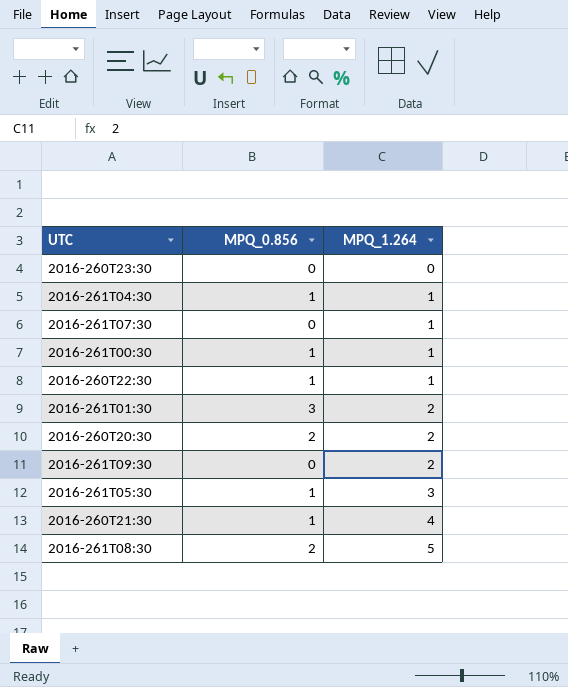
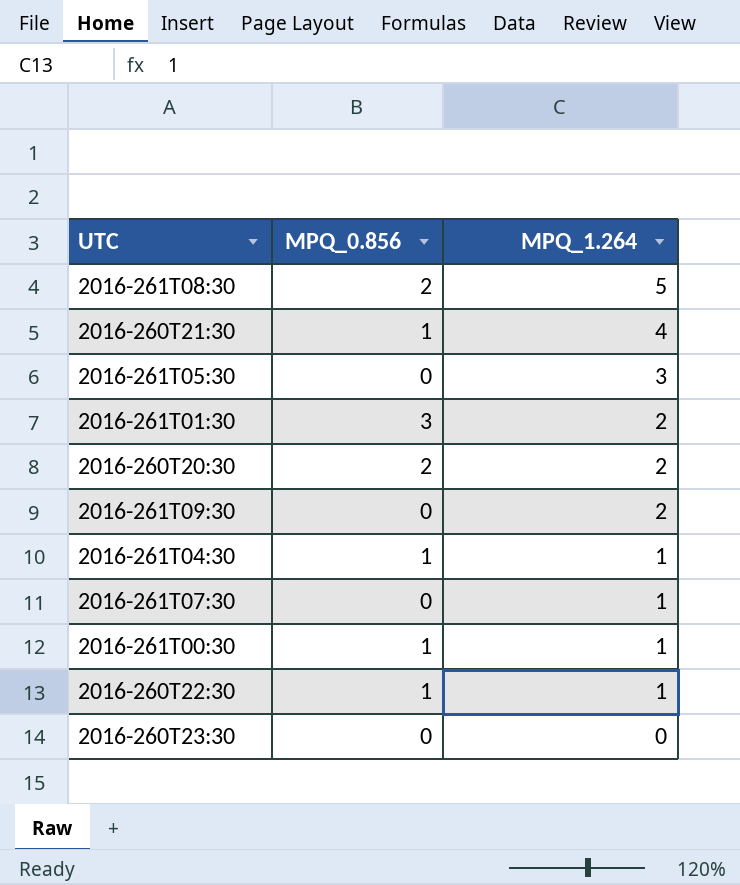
row order: MPQ_1.264 ascending -> MPQ_1.264 descending
2016-261T05:30 | MPQ_0.856: 1 -> 0

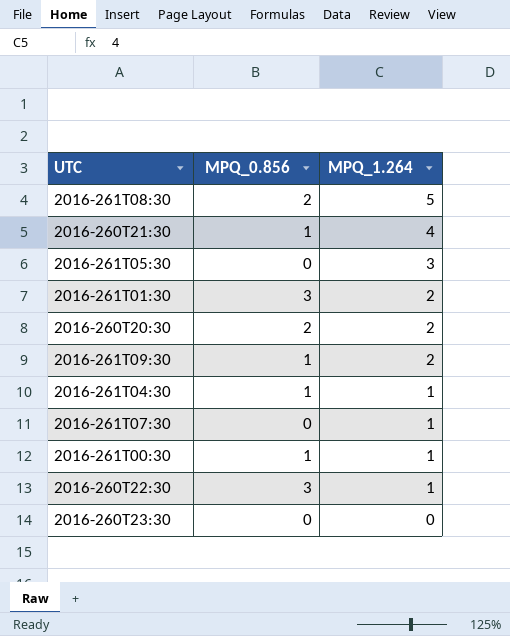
2016-261T09:30 | MPQ_0.856: 0 -> 1
2016-260T22:30 | MPQ_0.856: 1 -> 3

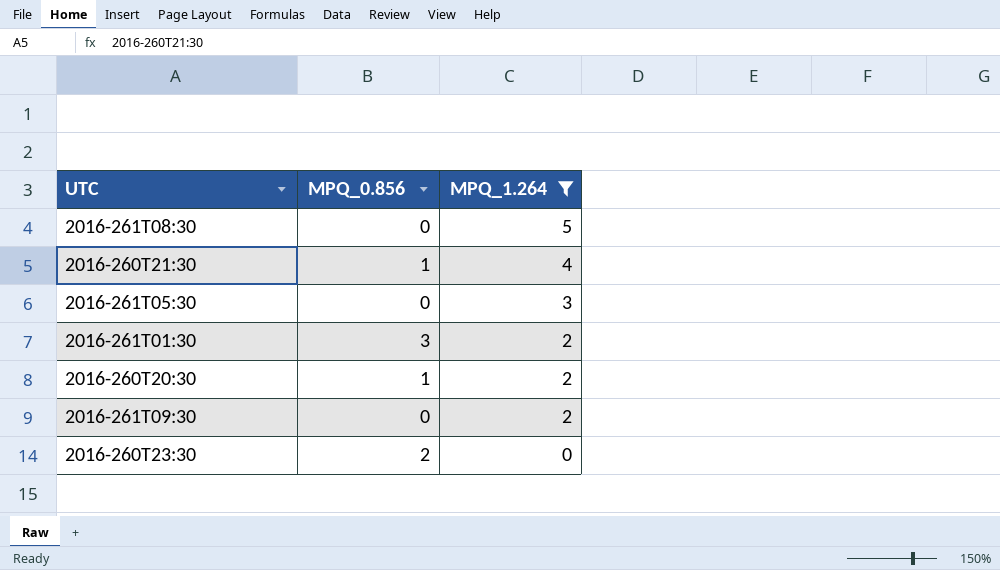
filter: none -> MPQ_1.264 != 1
2016-261T08:30 | MPQ_0.856: 2 -> 0
2016-260T20:30 | MPQ_0.856: 2 -> 1
2016-261T09:30 | MPQ_0.856: 1 -> 0
2016-260T23:30 | MPQ_0.856: 0 -> 2

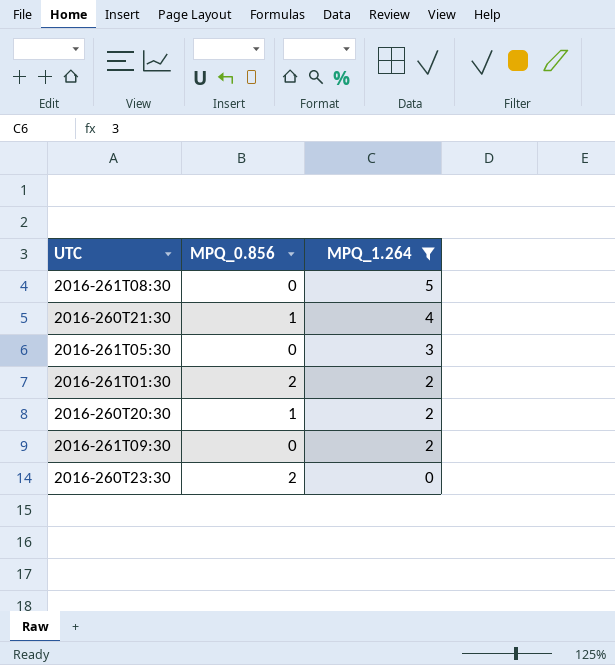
2016-261T01:30 | MPQ_0.856: 3 -> 2

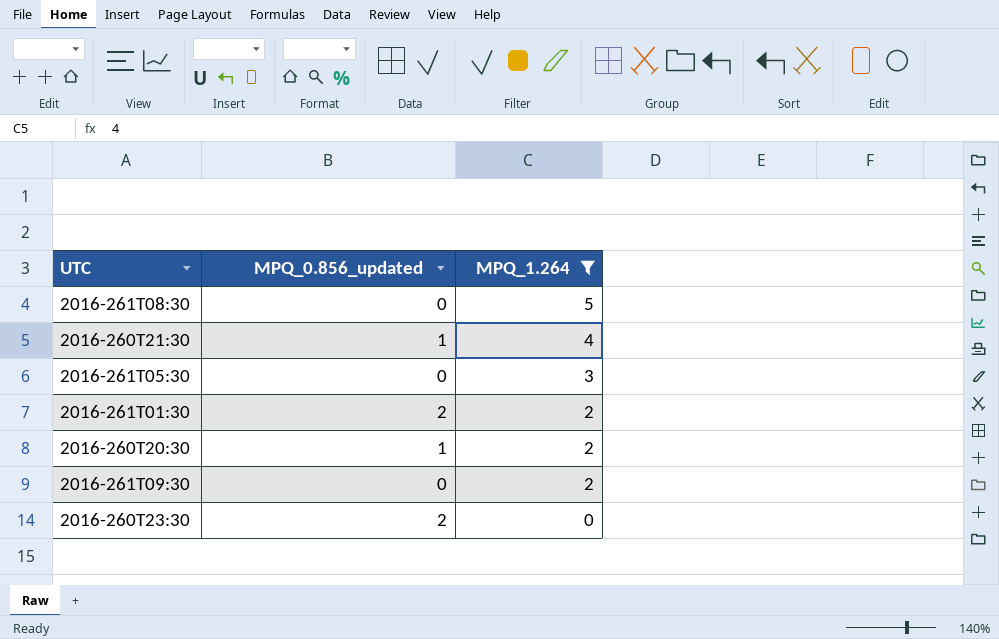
column name: MPQ_0.856 -> MPQ_0.856_updated

